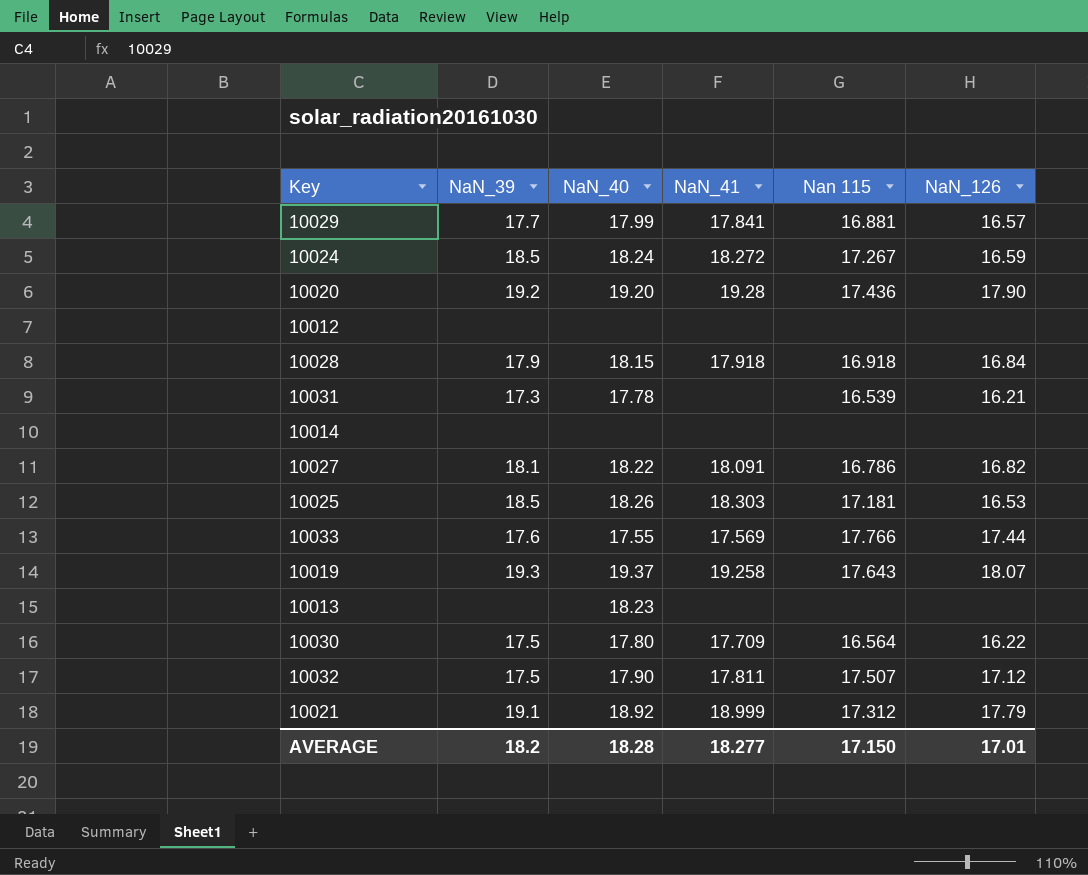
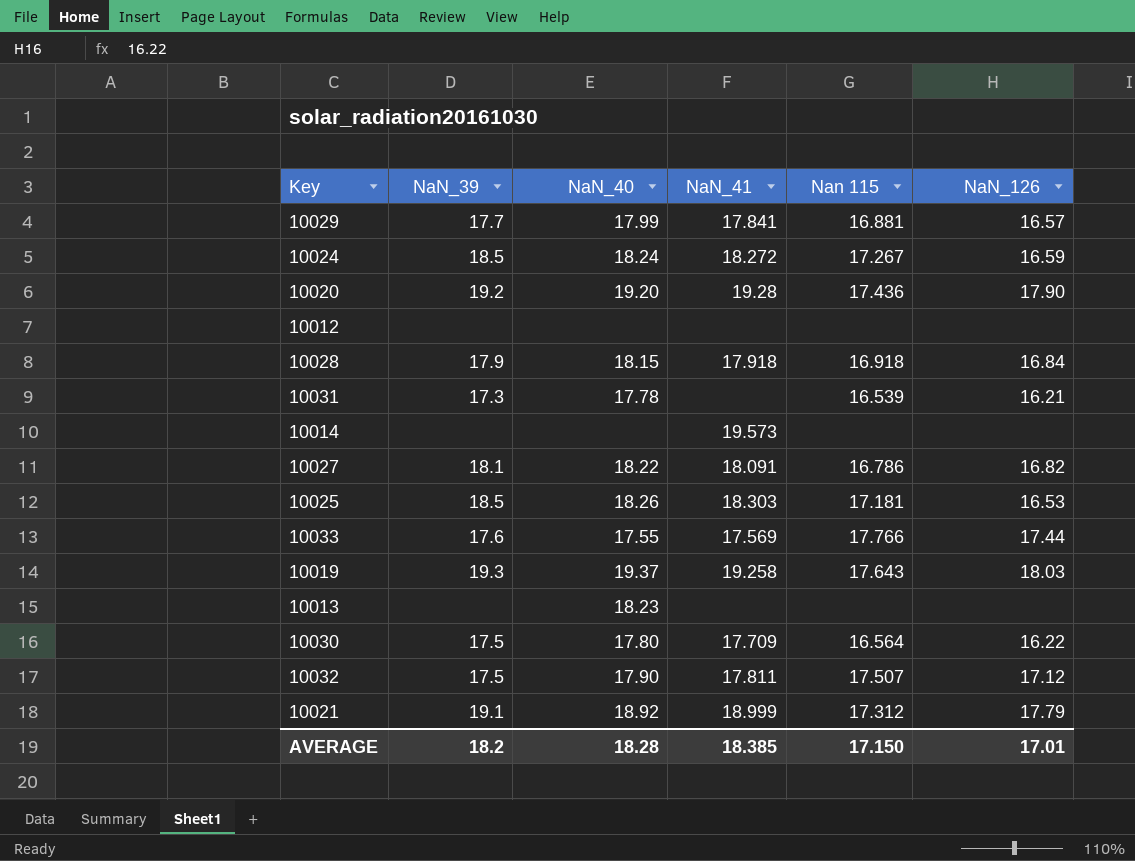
10014 | NaN_41: none -> 19.573
10019 | NaN_126: 18.07 -> 18.03
AVERAGE | NaN_41: 18.277 -> 18.385

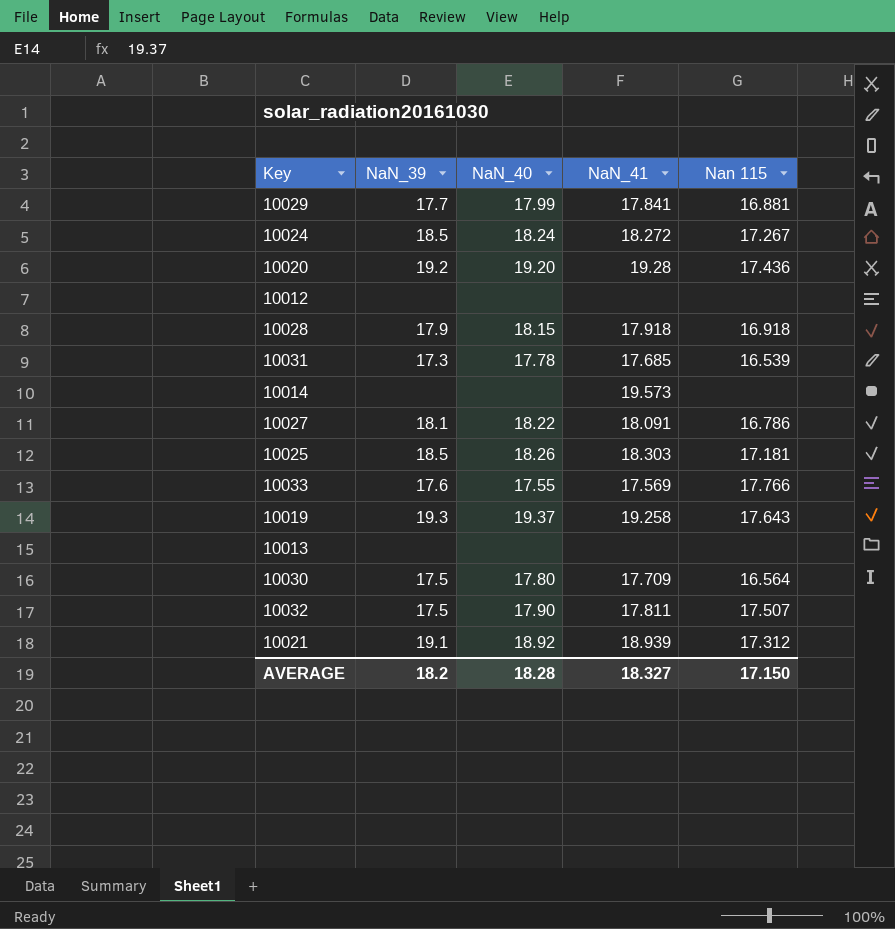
column NaN_126 | position: 6 -> none
10031 | NaN_41: none -> 17.685
10013 | NaN_40: 18.23 -> none
10021 | NaN_41: 18.999 -> 18.939
AVERAGE | NaN_41: 18.385 -> 18.327

